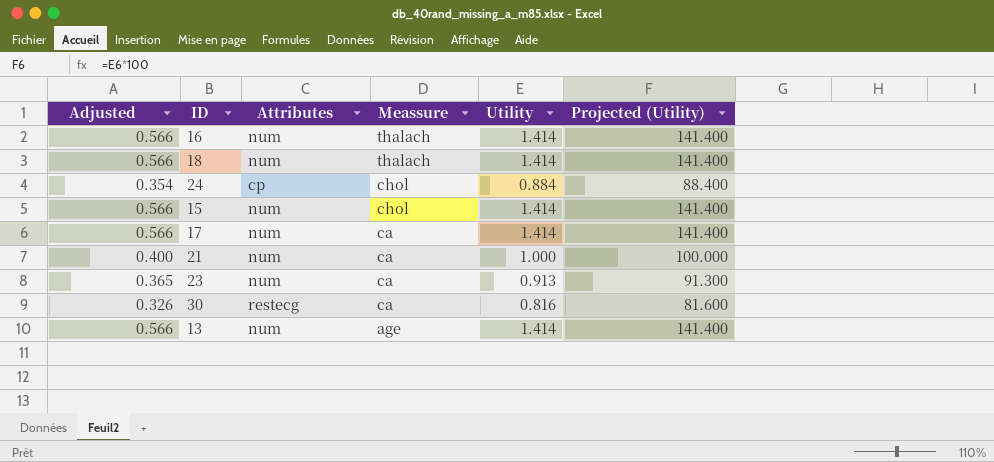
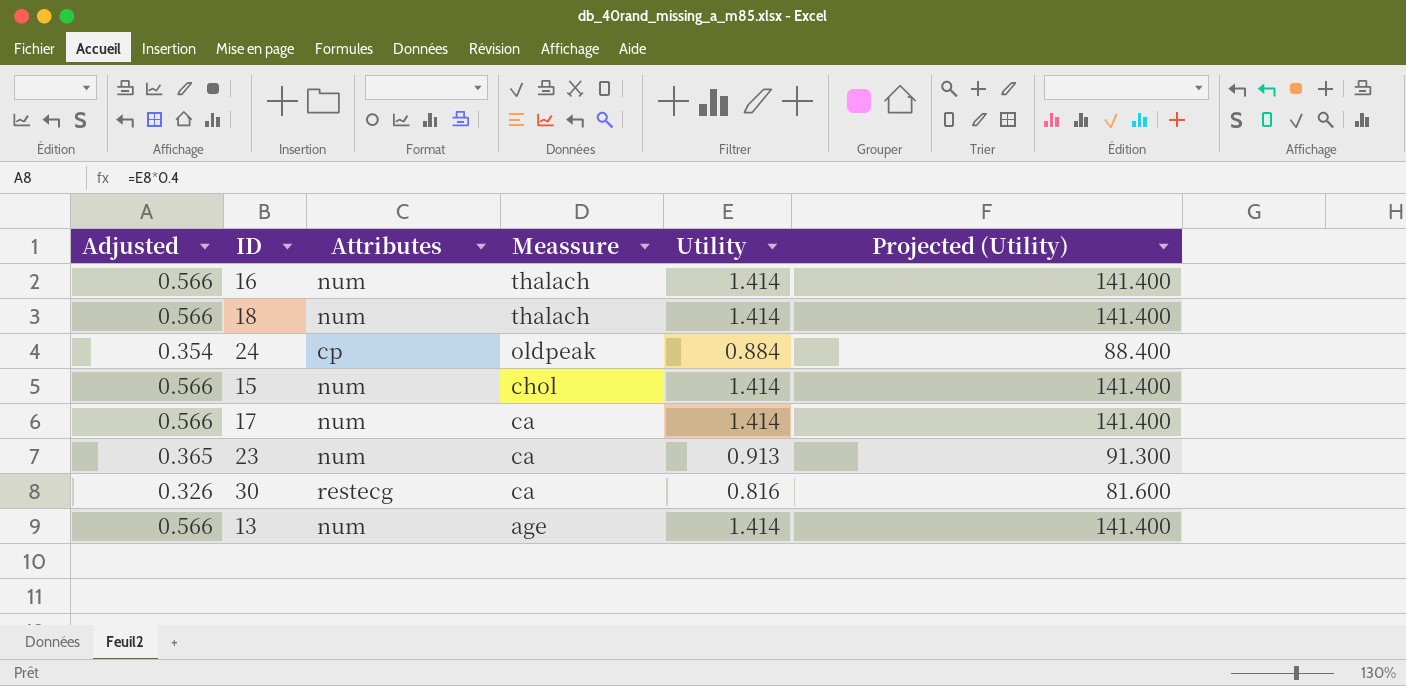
row 21: 0.400 | num | ca | 1.000 | 100.000 -> none
24 | Meassure: chol -> oldpeak

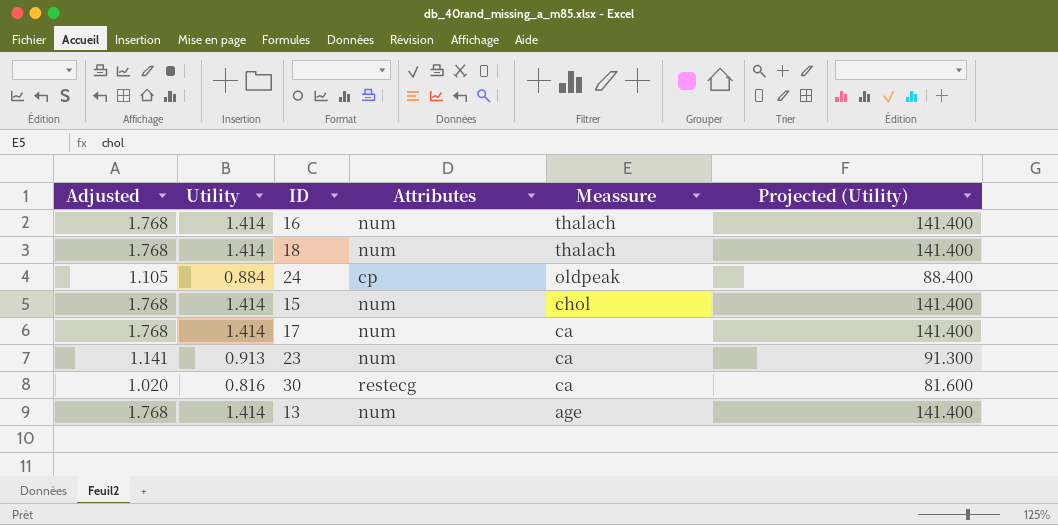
column Adjusted | formula: [Utility] * 0.4 -> [Utility] * 1.25
column Utility | position: 5 -> 2

